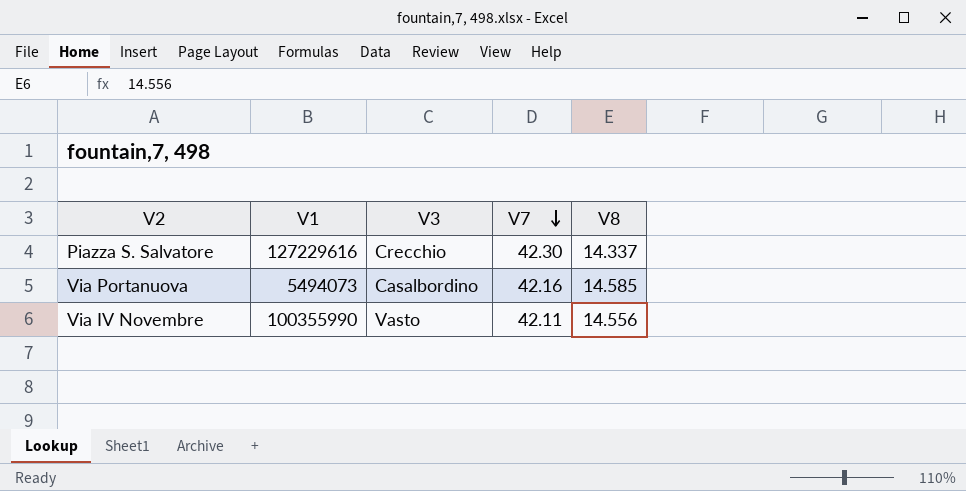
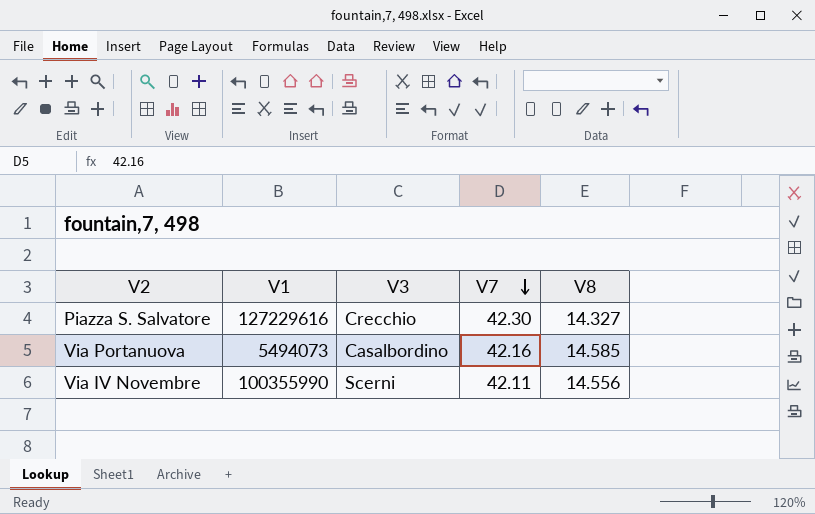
Piazza S. Salvatore | V8: 14.337 -> 14.327
Via IV Novembre | V3: Vasto -> Scerni

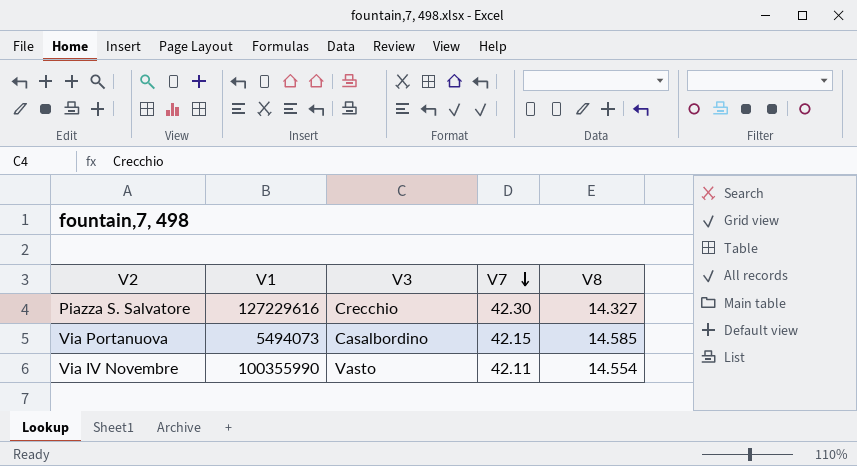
Via Portanuova | V7: 42.16 -> 42.15
Via IV Novembre | V3: Scerni -> Vasto
Via IV Novembre | V8: 14.556 -> 14.554

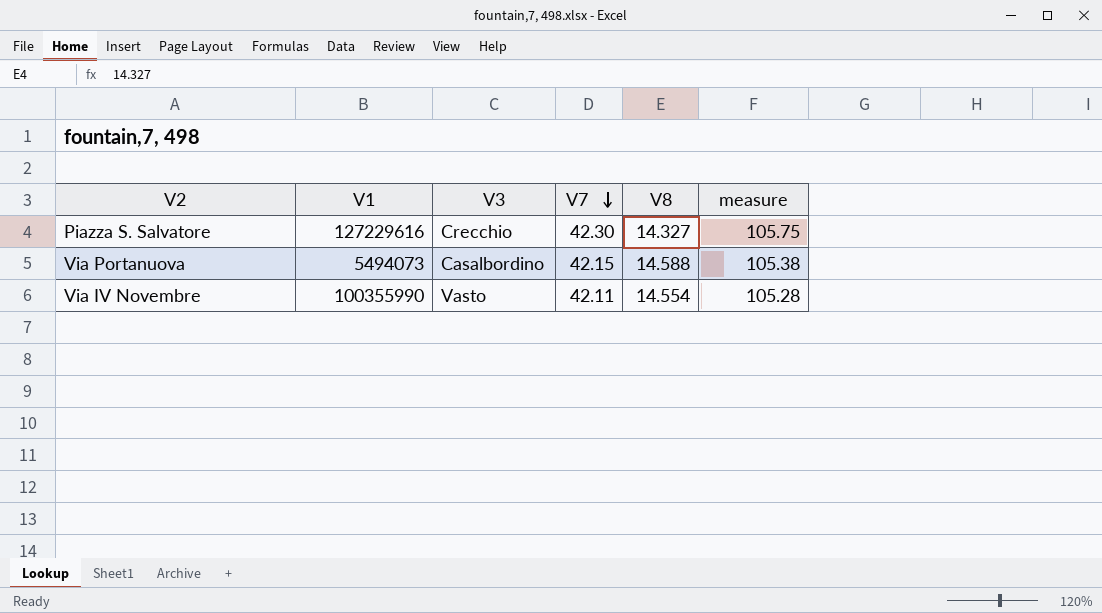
column measure | formula: none -> [V7] * 2.5
Via Portanuova | V8: 14.585 -> 14.588

